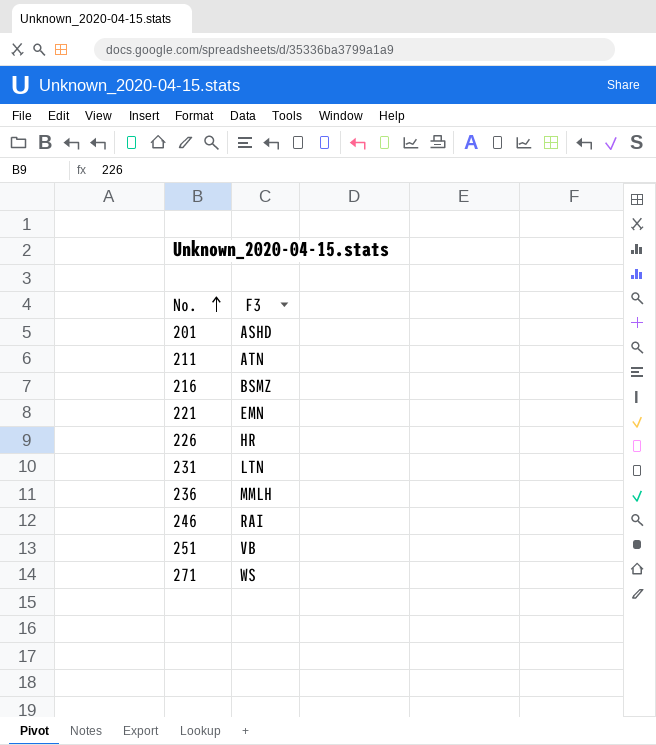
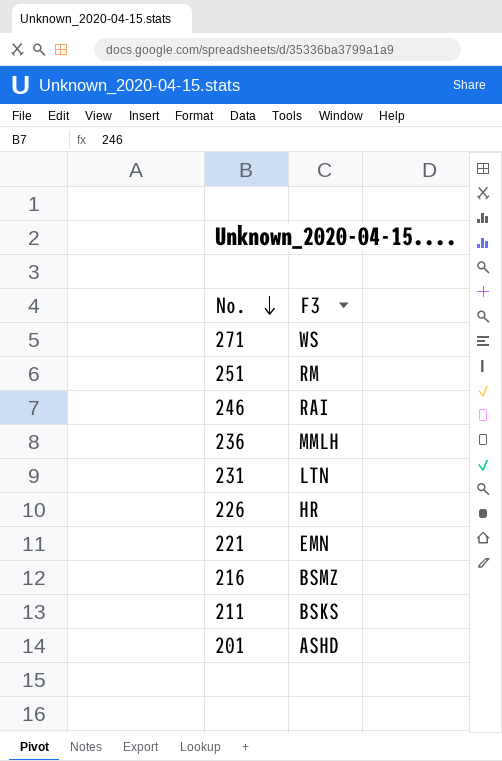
row order: No. ascending -> No. descending
251 | F3: VB -> RM
211 | F3: ATN -> BSKS

